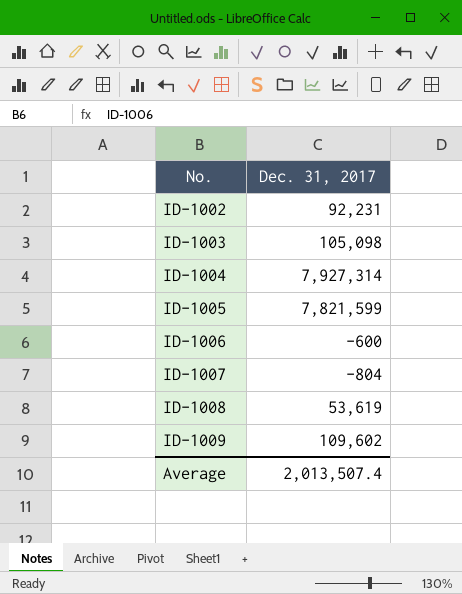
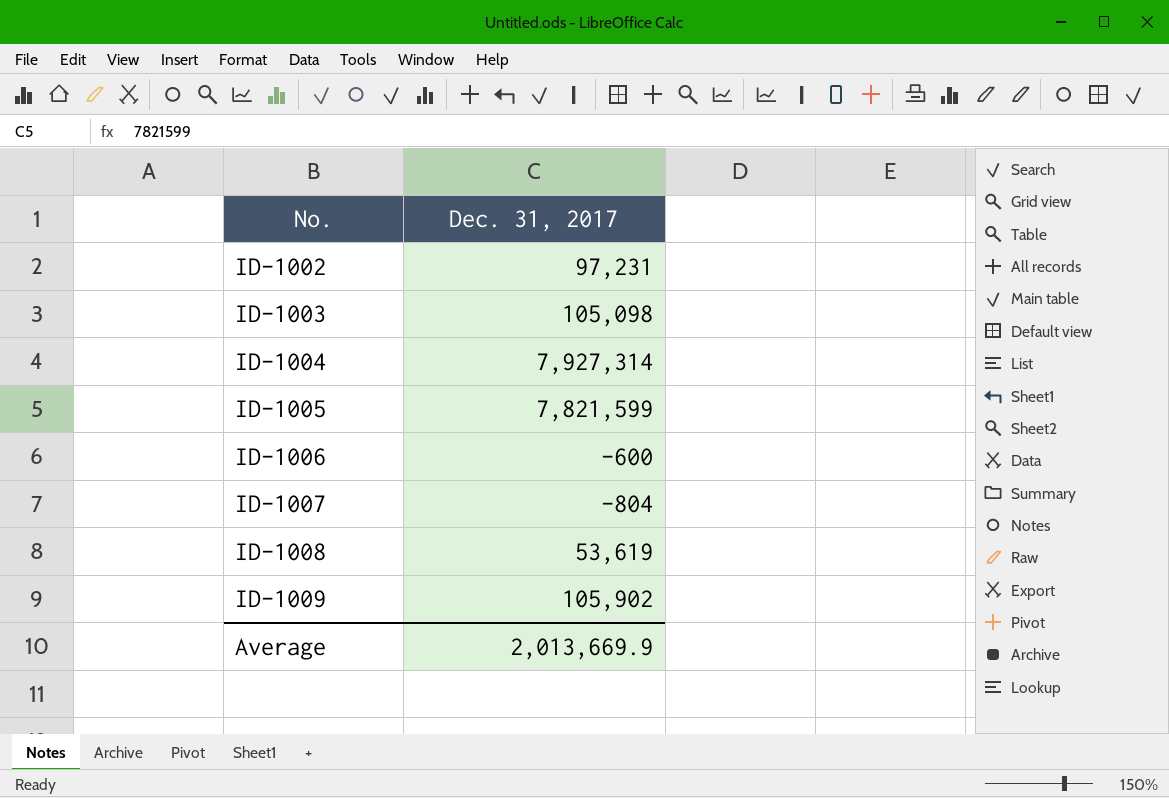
ID-1002 | Dec. 31, 2017: 92,231 -> 97,231
ID-1009 | Dec. 31, 2017: 109,602 -> 105,902
Average | Dec. 31, 2017: 2,013,507.4 -> 2,013,669.9

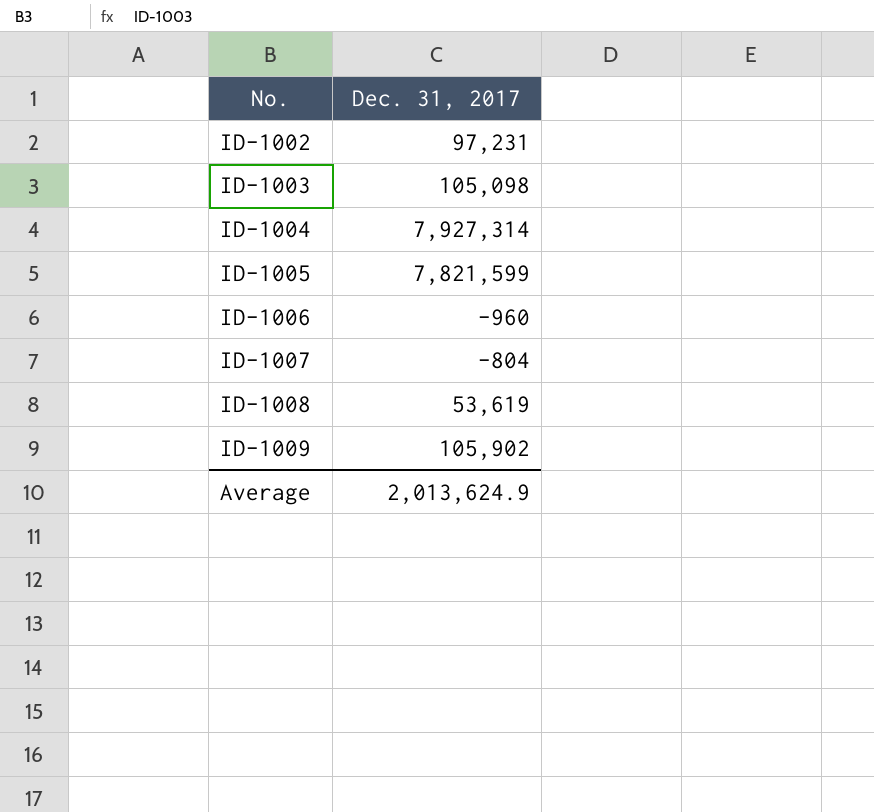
ID-1006 | Dec. 31, 2017: -600 -> -960
Average | Dec. 31, 2017: 2,013,669.9 -> 2,013,624.9

